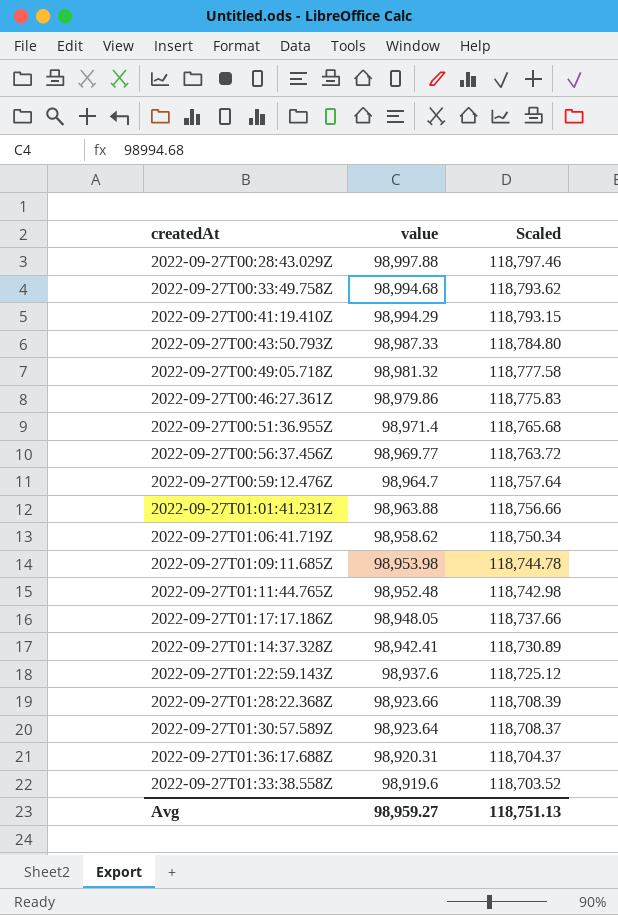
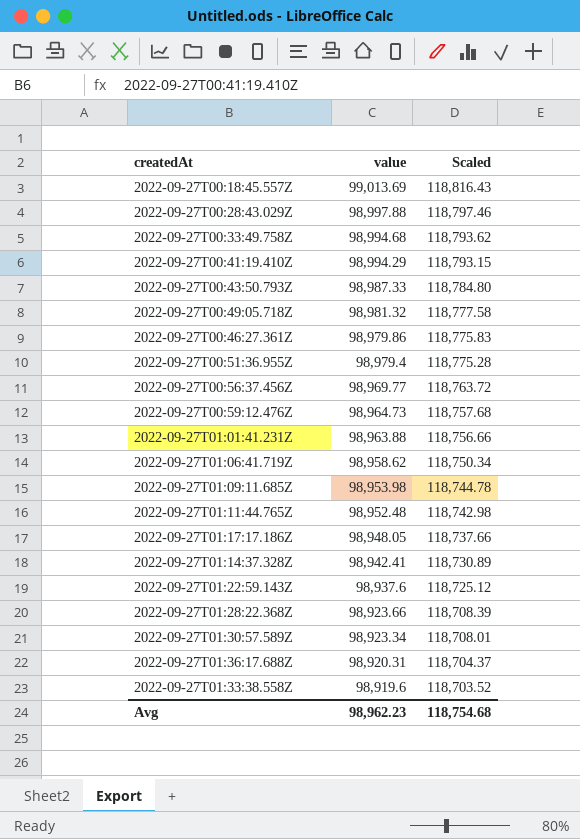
row 2022-09-27T00:18:45.557Z: none -> 99,013.69 | 118,816.43
2022-09-27T00:51:36.955Z | value: 98,971.4 -> 98,979.4
2022-09-27T00:51:36.955Z | Scaled: 118,765.68 -> 118,775.28
2022-09-27T00:59:12.476Z | value: 98,964.7 -> 98,964.73
2022-09-27T00:59:12.476Z | Scaled: 118,757.64 -> 118,757.68
2022-09-27T01:30:57.589Z | value: 98,923.64 -> 98,923.34
2022-09-27T01:30:57.589Z | Scaled: 118,708.37 -> 118,708.01
Avg | value: 98,959.27 -> 98,962.23
Avg | Scaled: 118,751.13 -> 118,754.68

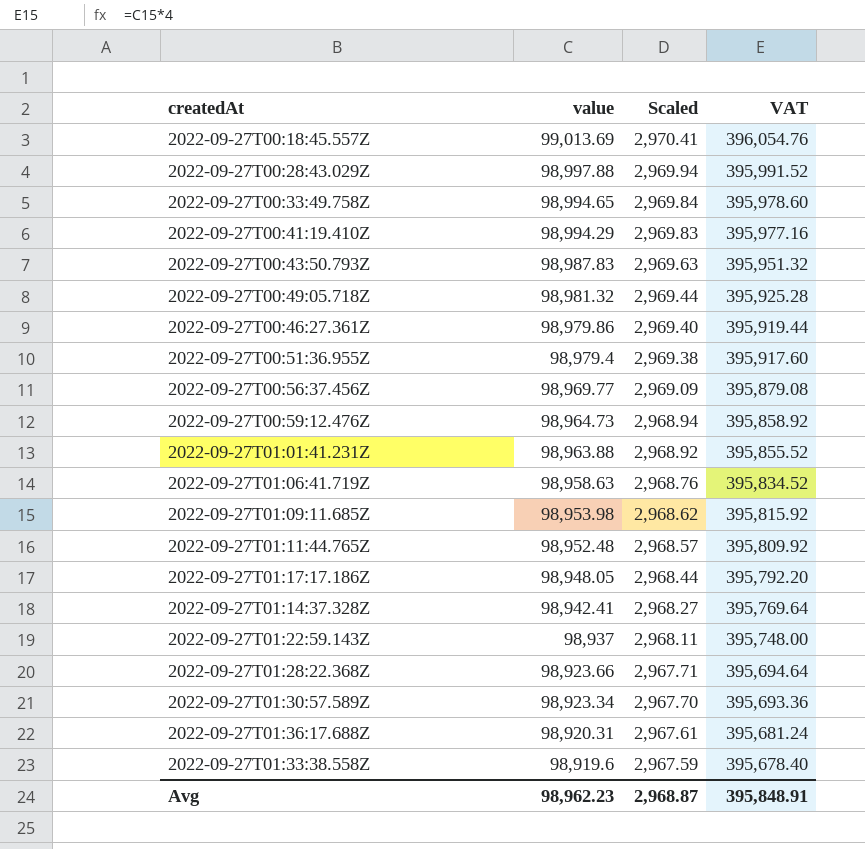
column Scaled | formula: [value] * 1.2 -> [value] * 0.03
column VAT | formula: none -> [value] * 4
2022-09-27T00:33:49.758Z | value: 98,994.68 -> 98,994.65
2022-09-27T00:43:50.793Z | value: 98,987.33 -> 98,987.83
2022-09-27T01:06:41.719Z | value: 98,958.62 -> 98,958.63
2022-09-27T01:22:59.143Z | value: 98,937.6 -> 98,937
Avg | Scaled: 118,754.68 -> 2,968.87

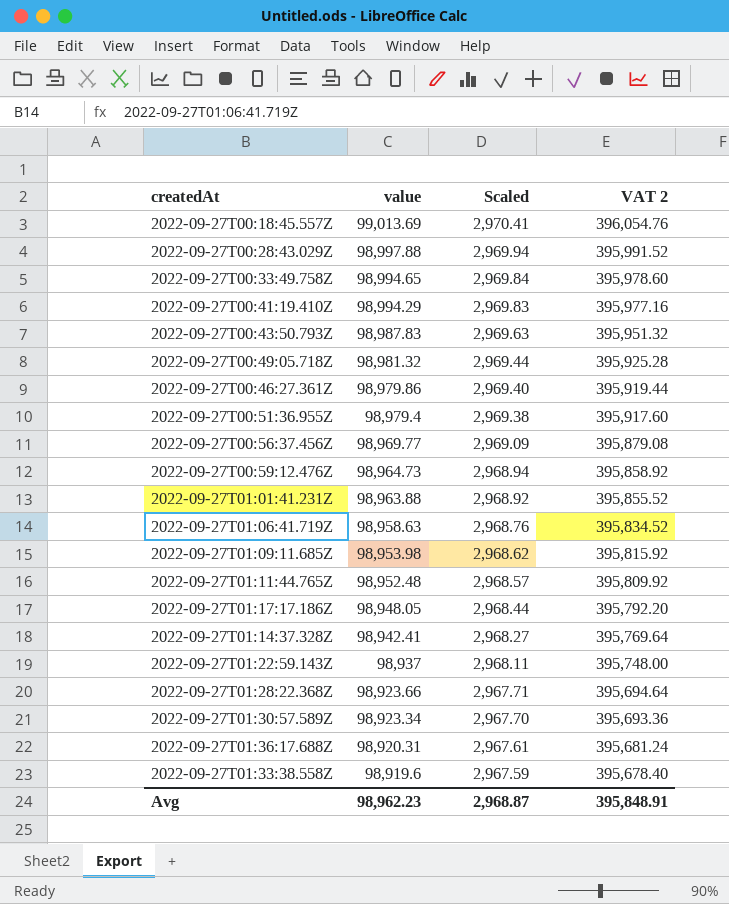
column name: VAT -> VAT 2

